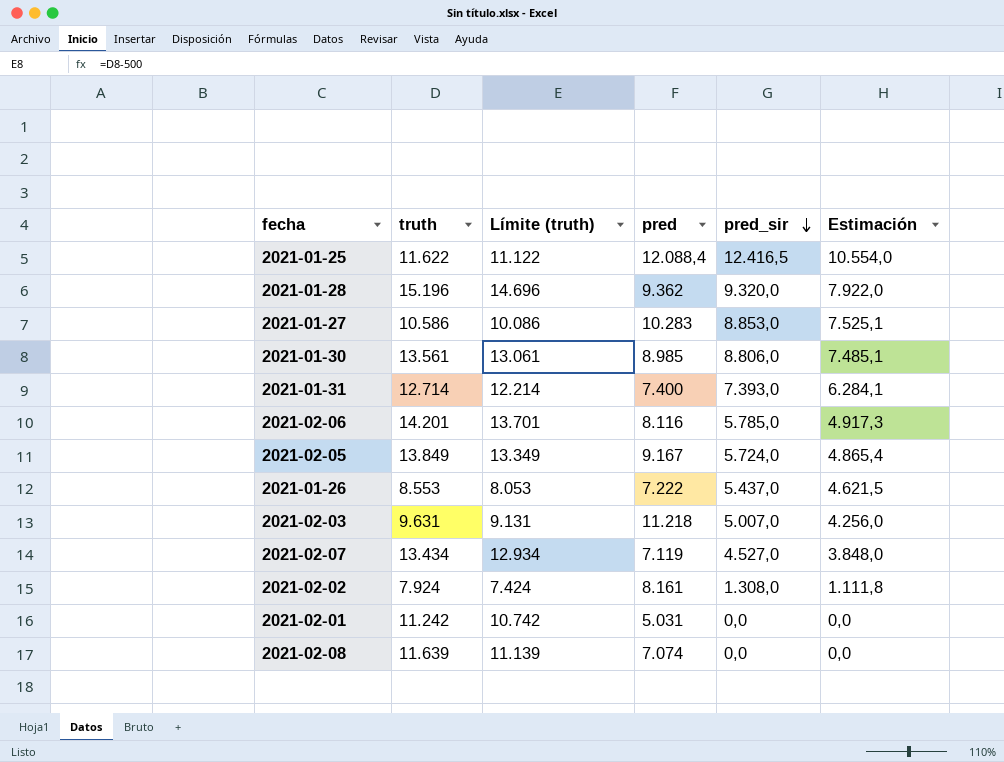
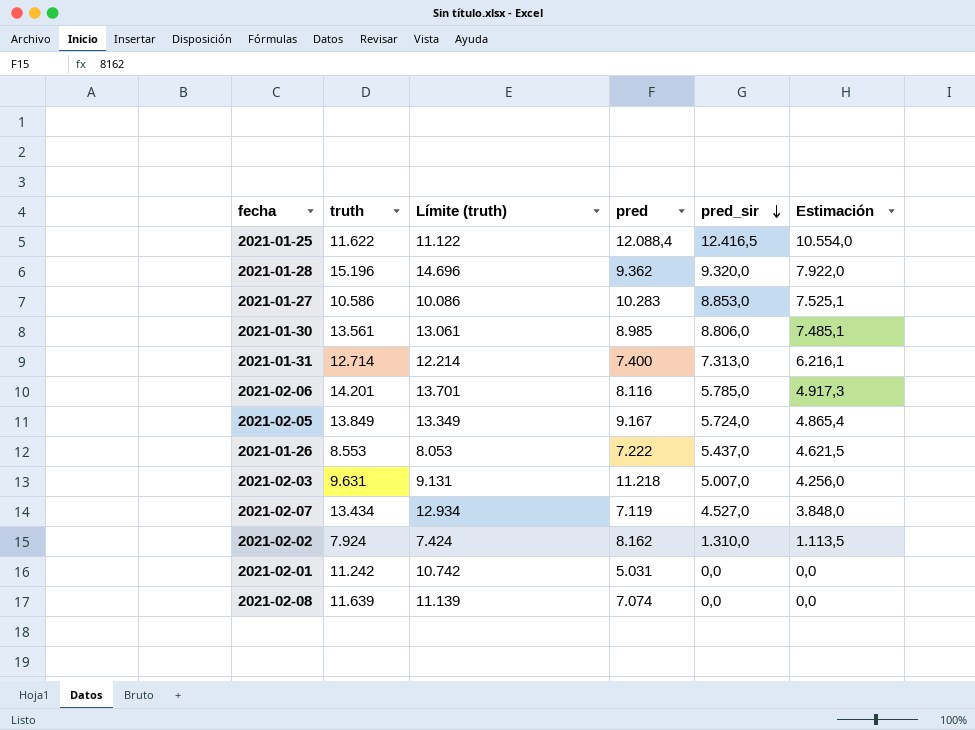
2021-01-31 | pred_sir: 7.393,0 -> 7.313,0
2021-01-31 | Estimación: 6.284,1 -> 6.216,1
2021-02-02 | pred: 8.161 -> 8.162
2021-02-02 | pred_sir: 1.308,0 -> 1.310,0
2021-02-02 | Estimación: 1.111,8 -> 1.113,5

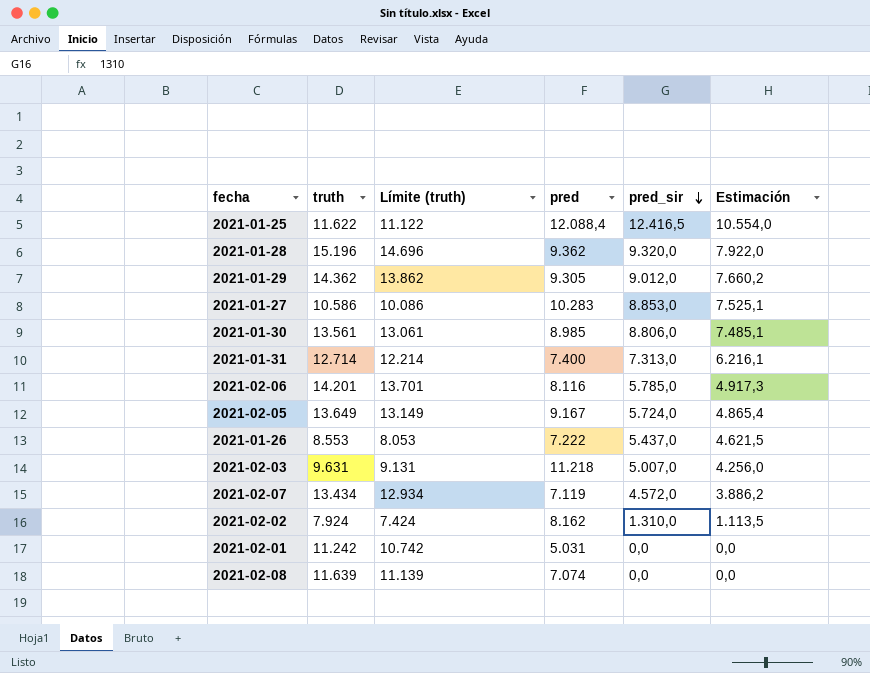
row 2021-01-29: none -> 14.362 | 13.862 | 9.305 | 9.012,0 | 7.660,2
2021-02-05 | truth: 13.849 -> 13.649
2021-02-05 | Límite (truth): 13.349 -> 13.149
2021-02-07 | pred_sir: 4.527,0 -> 4.572,0
2021-02-07 | Estimación: 3.848,0 -> 3.886,2

